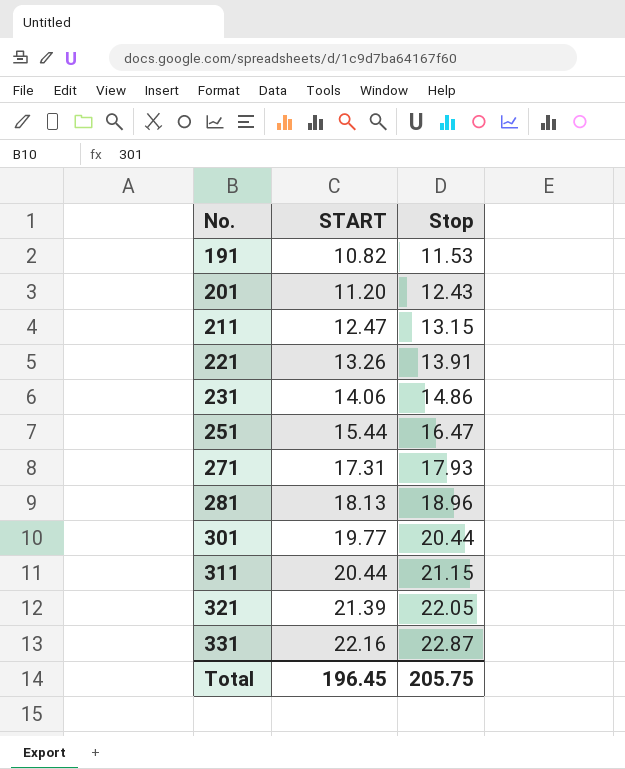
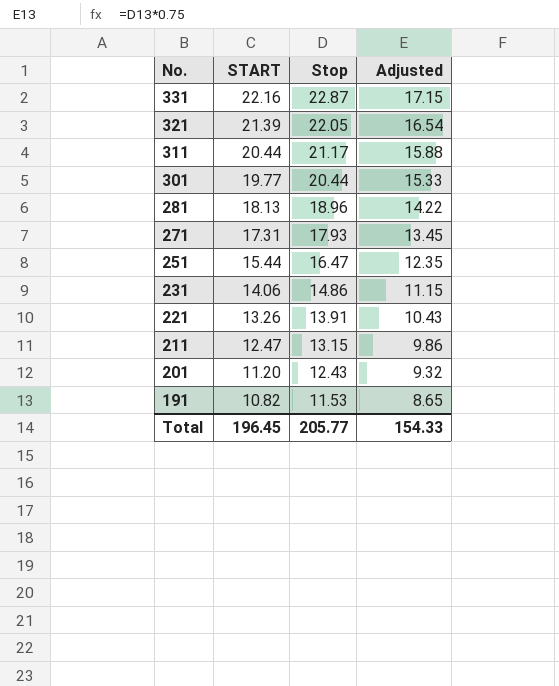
row order: No. ascending -> No. descending
column Adjusted | formula: none -> [Stop] * 0.75
311 | Stop: 21.15 -> 21.17
Total | Stop: 205.75 -> 205.77

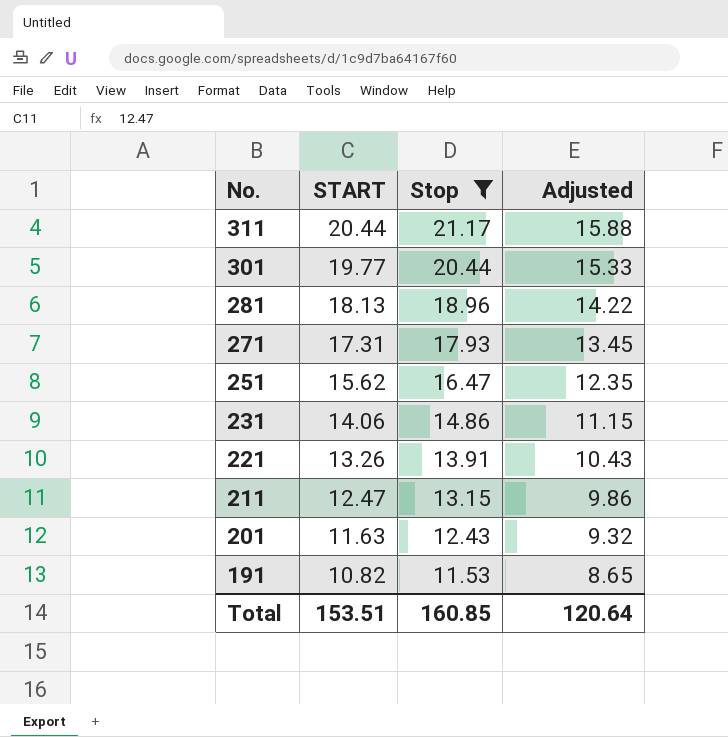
filter: none -> Stop <= 21.17
251 | START: 15.44 -> 15.62
201 | START: 11.20 -> 11.63
Total | START: 196.45 -> 153.51
Total | Stop: 205.77 -> 160.85
Total | Adjusted: 154.33 -> 120.64

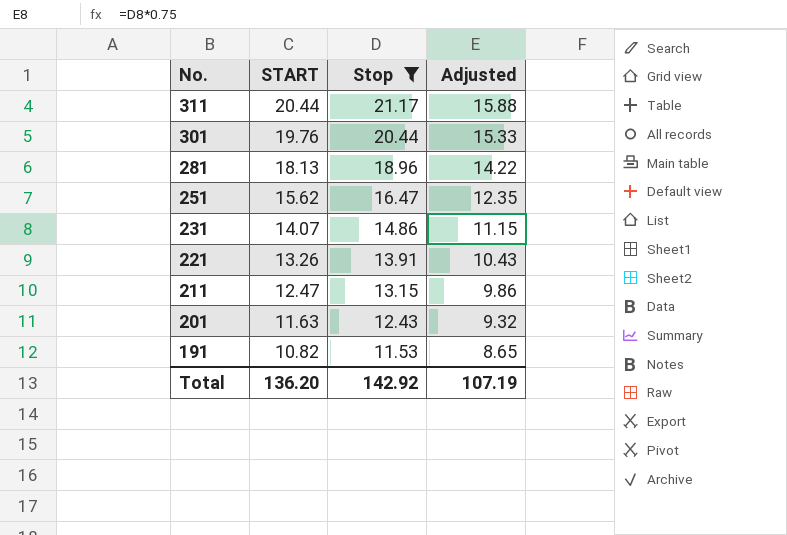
row 271: 17.31 | 17.93 | 13.45 -> none
301 | START: 19.77 -> 19.76
231 | START: 14.06 -> 14.07
Total | START: 153.51 -> 136.20
Total | Stop: 160.85 -> 142.92
Total | Adjusted: 120.64 -> 107.19

